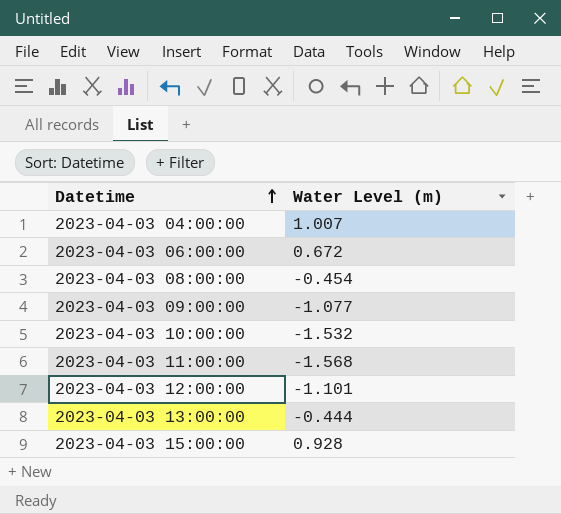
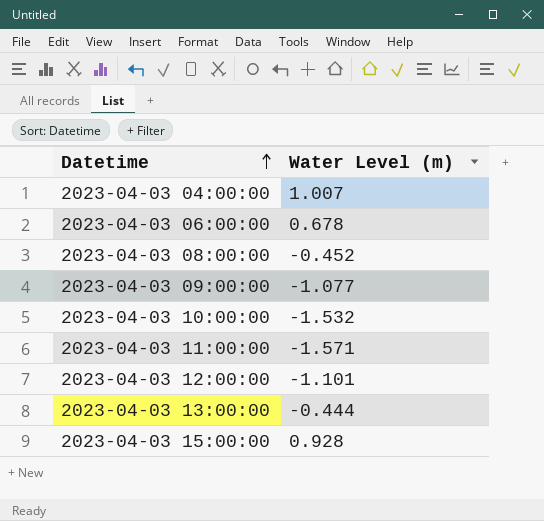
2023-04-03 06:00:00 | Water Level (m): 0.672 -> 0.678
2023-04-03 08:00:00 | Water Level (m): -0.454 -> -0.452
2023-04-03 11:00:00 | Water Level (m): -1.568 -> -1.571

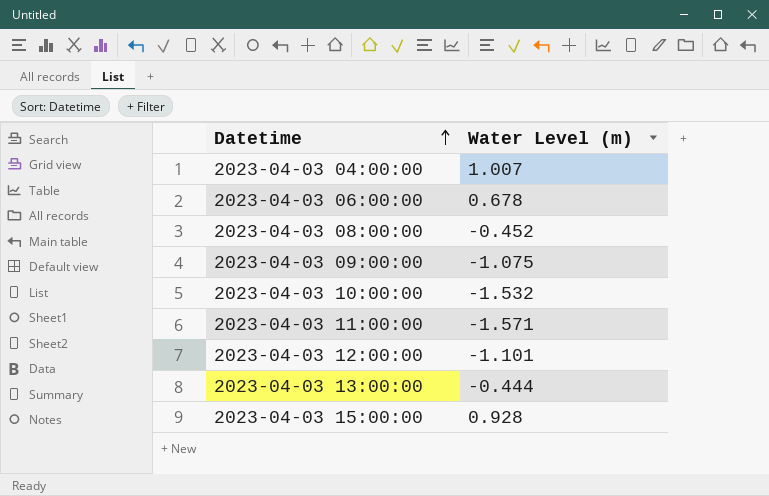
2023-04-03 09:00:00 | Water Level (m): -1.077 -> -1.075

